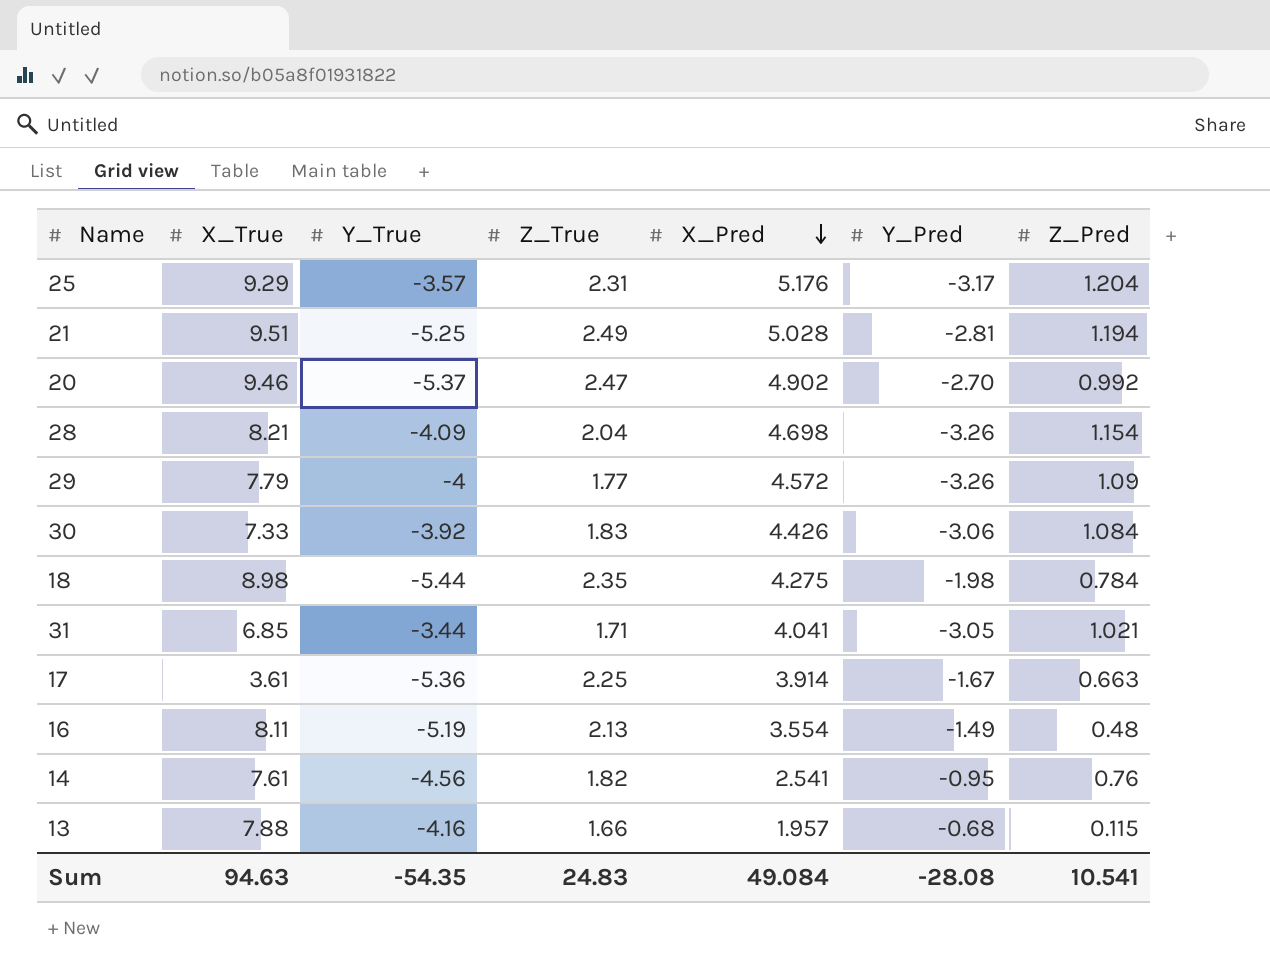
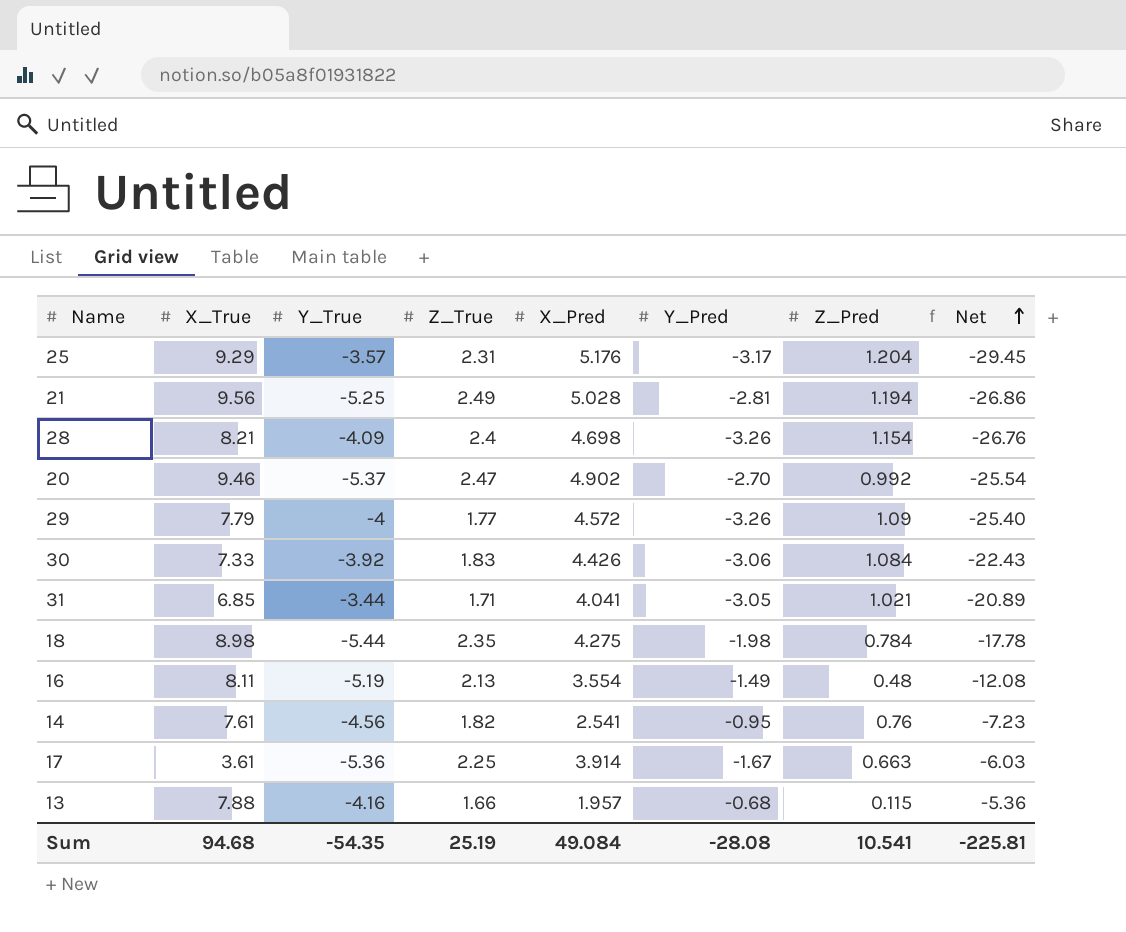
row order: X_Pred descending -> Net ascending
column Net | formula: none -> [X_True] * [Y_Pred]
21 | X_True: 9.51 -> 9.56
28 | Z_True: 2.04 -> 2.4
Sum | X_True: 94.63 -> 94.68
Sum | Z_True: 24.83 -> 25.19

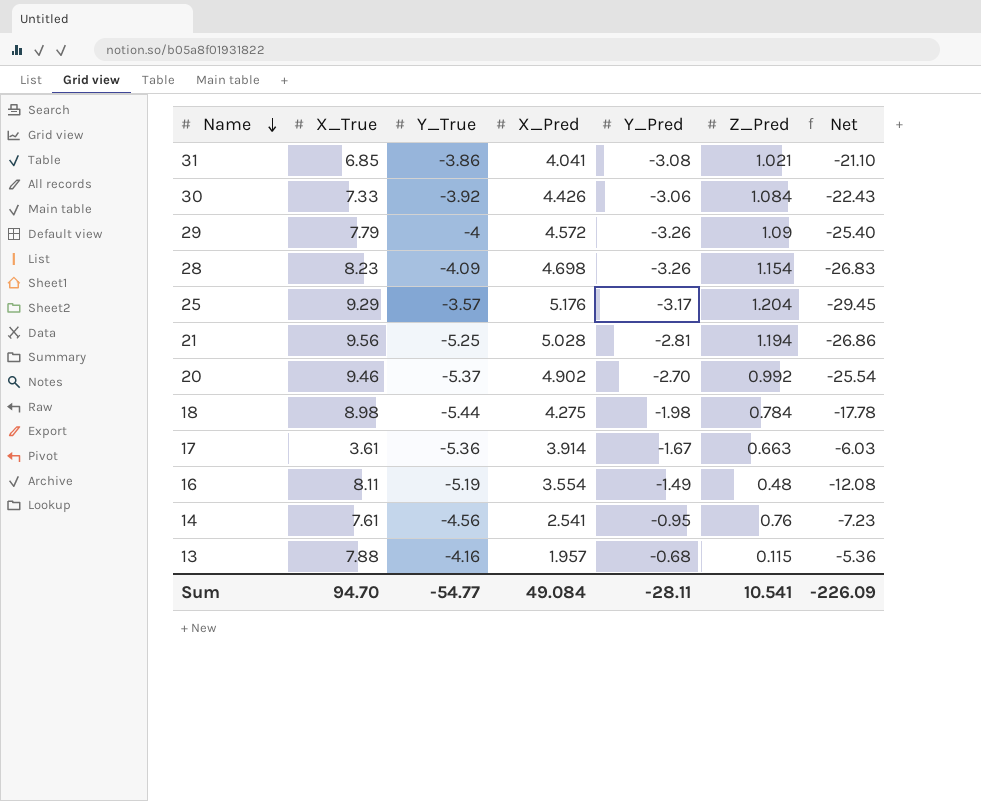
row order: Net ascending -> Name descending
column Z_True | position: 4 -> none
31 | Y_True: -3.44 -> -3.86
31 | Y_Pred: -3.05 -> -3.08
31 | Net: -20.89 -> -21.10
28 | X_True: 8.21 -> 8.23
28 | Net: -26.76 -> -26.83
Sum | X_True: 94.68 -> 94.70
Sum | Y_True: -54.35 -> -54.77
Sum | Y_Pred: -28.08 -> -28.11
Sum | Net: -225.81 -> -226.09

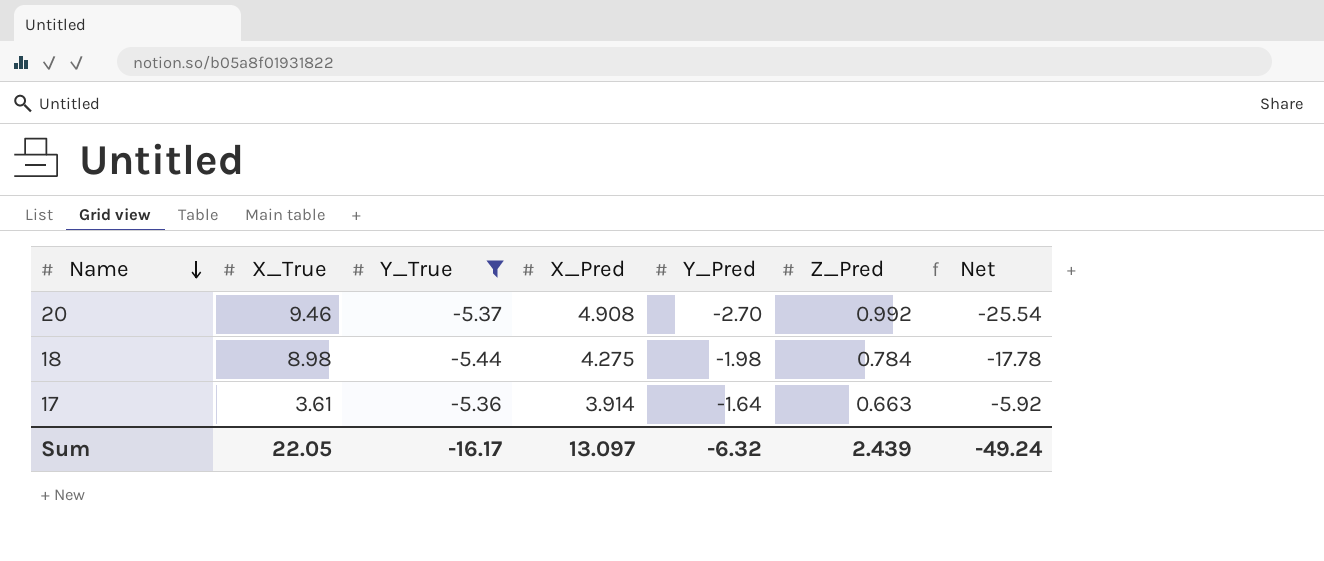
filter: none -> Y_True <= -5.36
20 | X_Pred: 4.902 -> 4.908
17 | Y_Pred: -1.67 -> -1.64
17 | Net: -6.03 -> -5.92
Sum | X_True: 94.70 -> 22.05
Sum | Y_True: -54.77 -> -16.17
Sum | X_Pred: 49.084 -> 13.097
Sum | Y_Pred: -28.11 -> -6.32
Sum | Z_Pred: 10.541 -> 2.439
Sum | Net: -226.09 -> -49.24

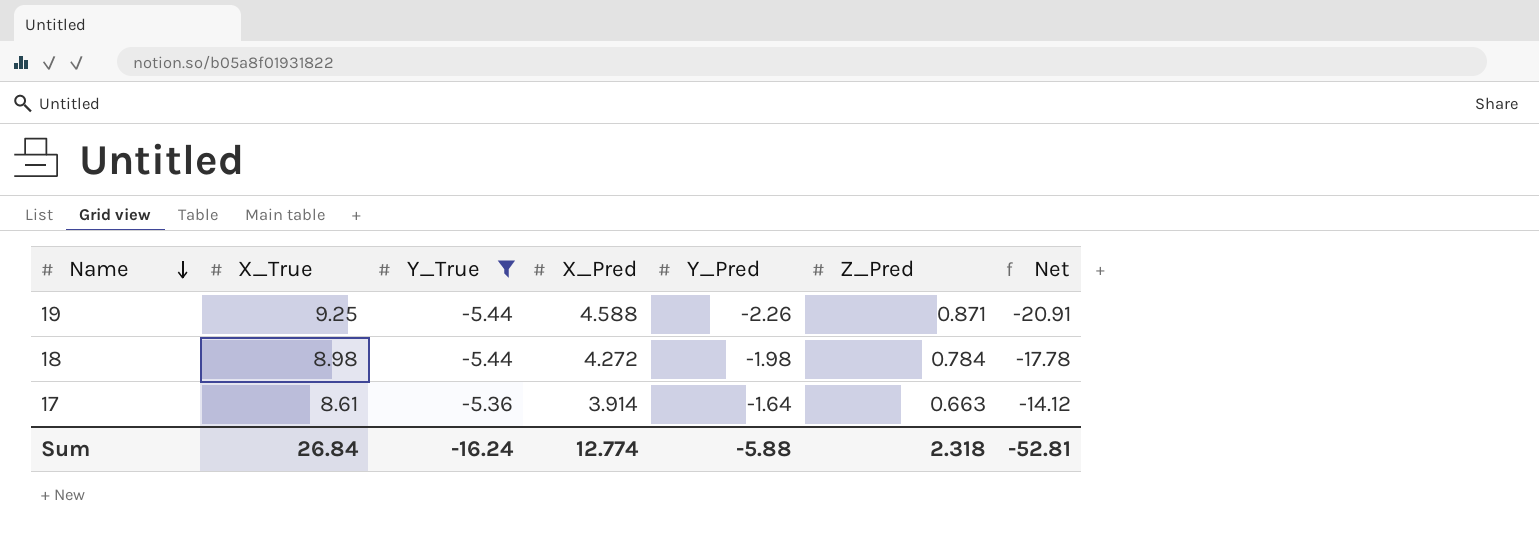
row 20: 9.46 | -5.37 | 4.908 | -2.70 | 0.992 | -25.54 -> none
row 19: none -> 9.25 | -5.44 | 4.588 | -2.26 | 0.871 | -20.91
18 | X_Pred: 4.275 -> 4.272
17 | X_True: 3.61 -> 8.61
17 | Net: -5.92 -> -14.12
Sum | X_True: 22.05 -> 26.84
Sum | Y_True: -16.17 -> -16.24
Sum | X_Pred: 13.097 -> 12.774
Sum | Y_Pred: -6.32 -> -5.88
Sum | Z_Pred: 2.439 -> 2.318
Sum | Net: -49.24 -> -52.81

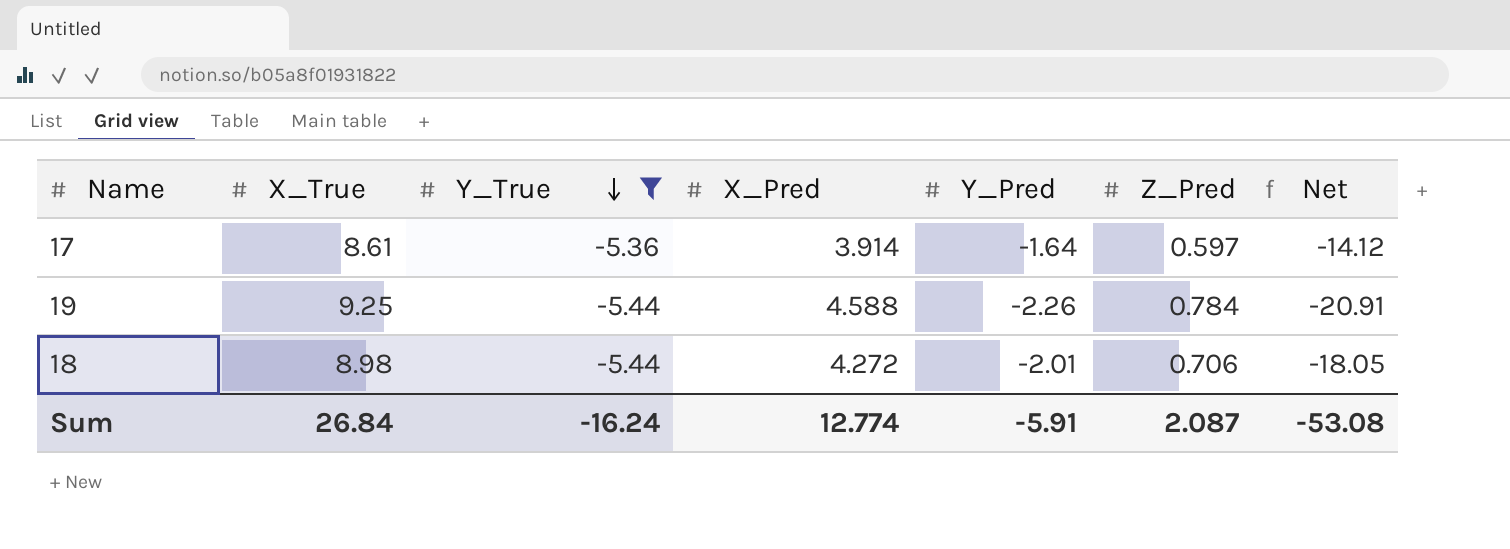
row order: Name descending -> Y_True descending
17 | Z_Pred: 0.663 -> 0.597
19 | Z_Pred: 0.871 -> 0.784
18 | Y_Pred: -1.98 -> -2.01
18 | Z_Pred: 0.784 -> 0.706
18 | Net: -17.78 -> -18.05
Sum | Y_Pred: -5.88 -> -5.91
Sum | Z_Pred: 2.318 -> 2.087
Sum | Net: -52.81 -> -53.08

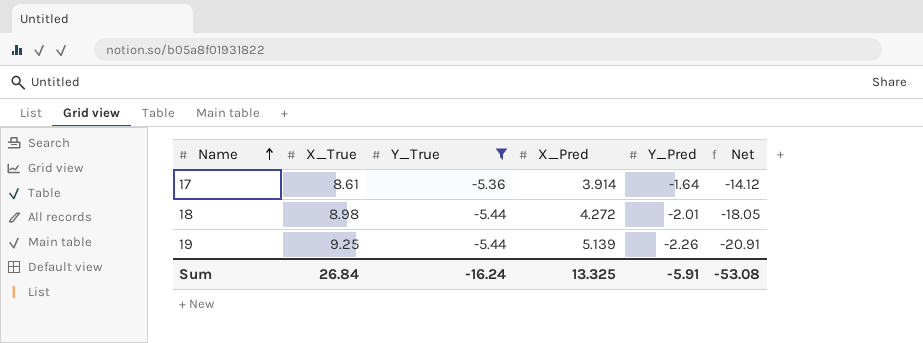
row order: Y_True descending -> Name ascending
column Z_Pred | position: 6 -> none
19 | X_Pred: 4.588 -> 5.139
Sum | X_Pred: 12.774 -> 13.325

